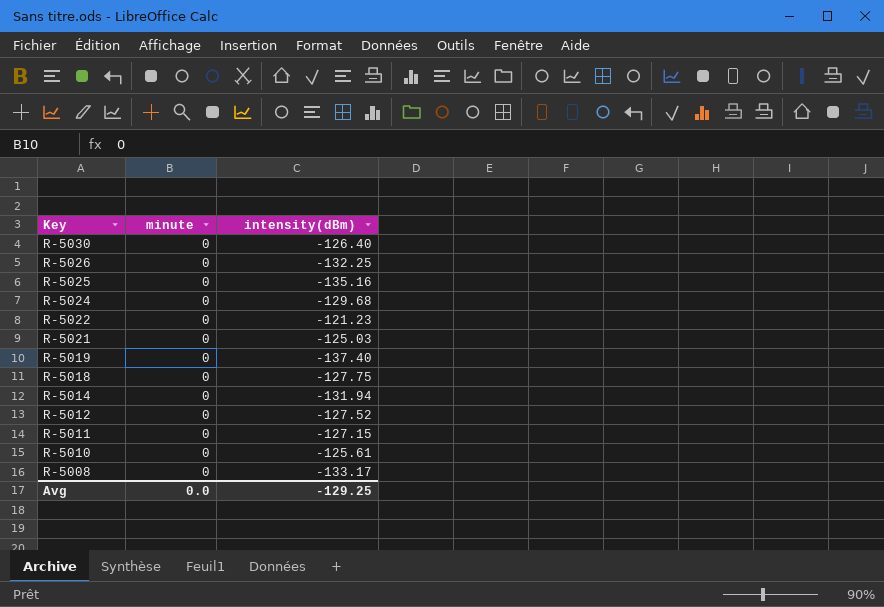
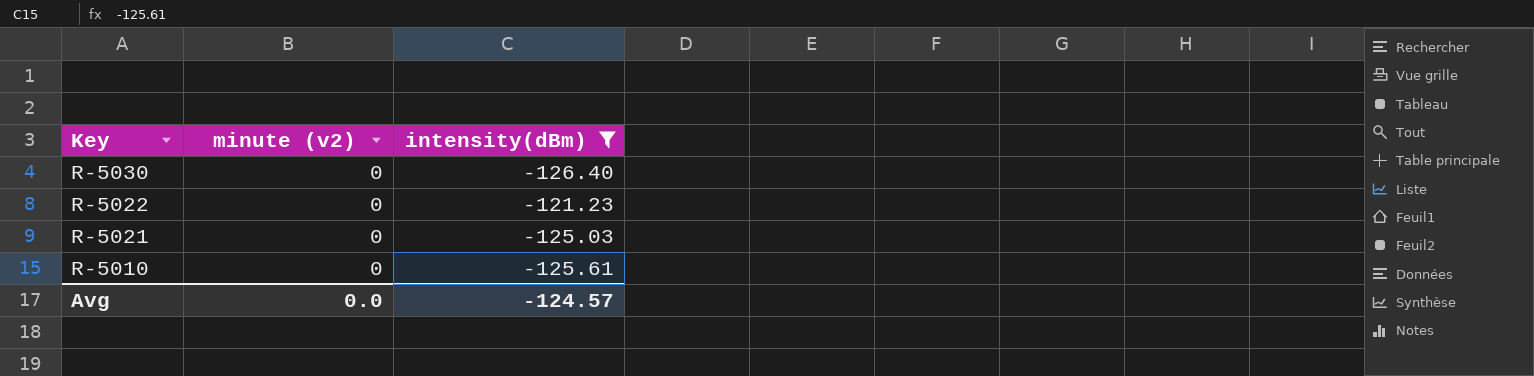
filter: none -> intensity(dBm) >= -126.40
column name: minute -> minute (v2)
Avg | intensity(dBm): -129.25 -> -124.57

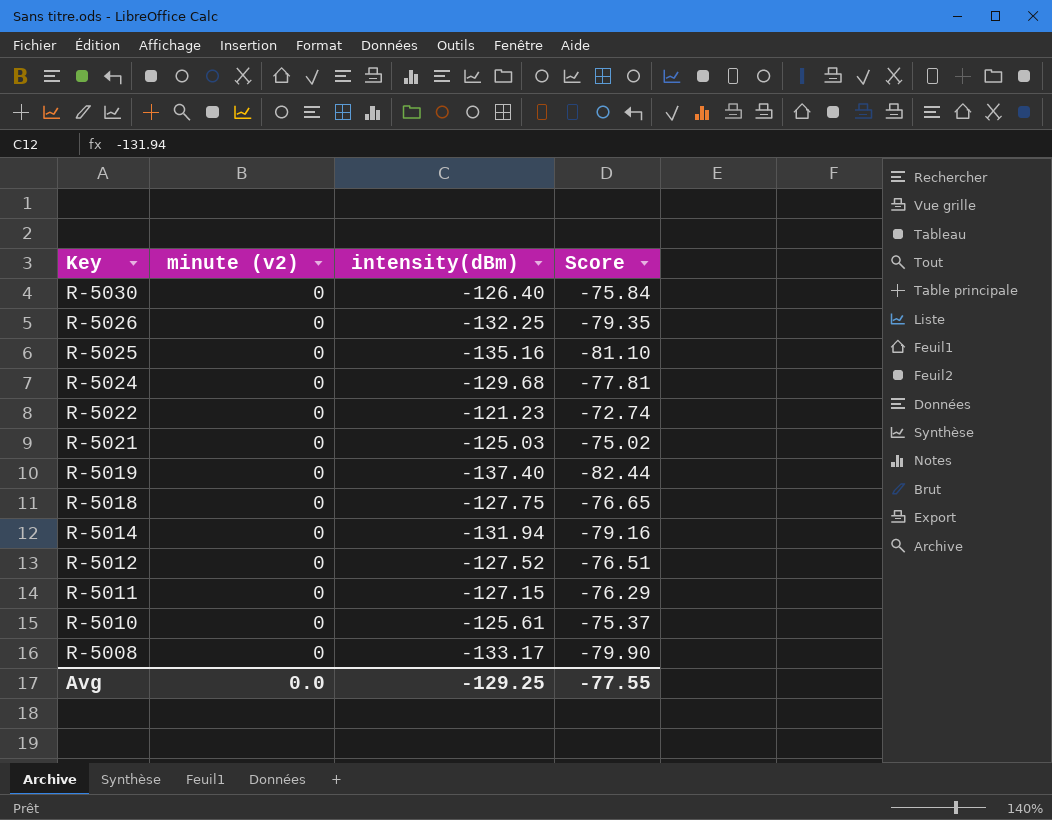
filter: intensity(dBm) >= -126.40 -> none
column Score | formula: none -> [intensity(dBm)] * 0.6
Avg | intensity(dBm): -124.57 -> -129.25

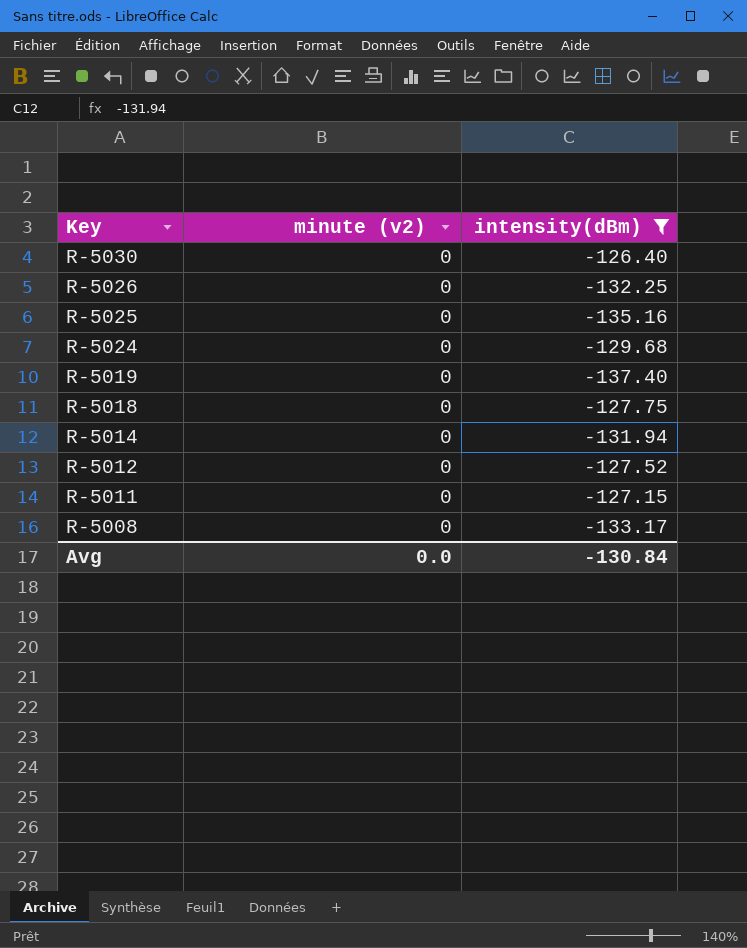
filter: none -> intensity(dBm) <= -126.40
column Score | formula: [intensity(dBm)] * 0.6 -> none
Avg | intensity(dBm): -129.25 -> -130.84

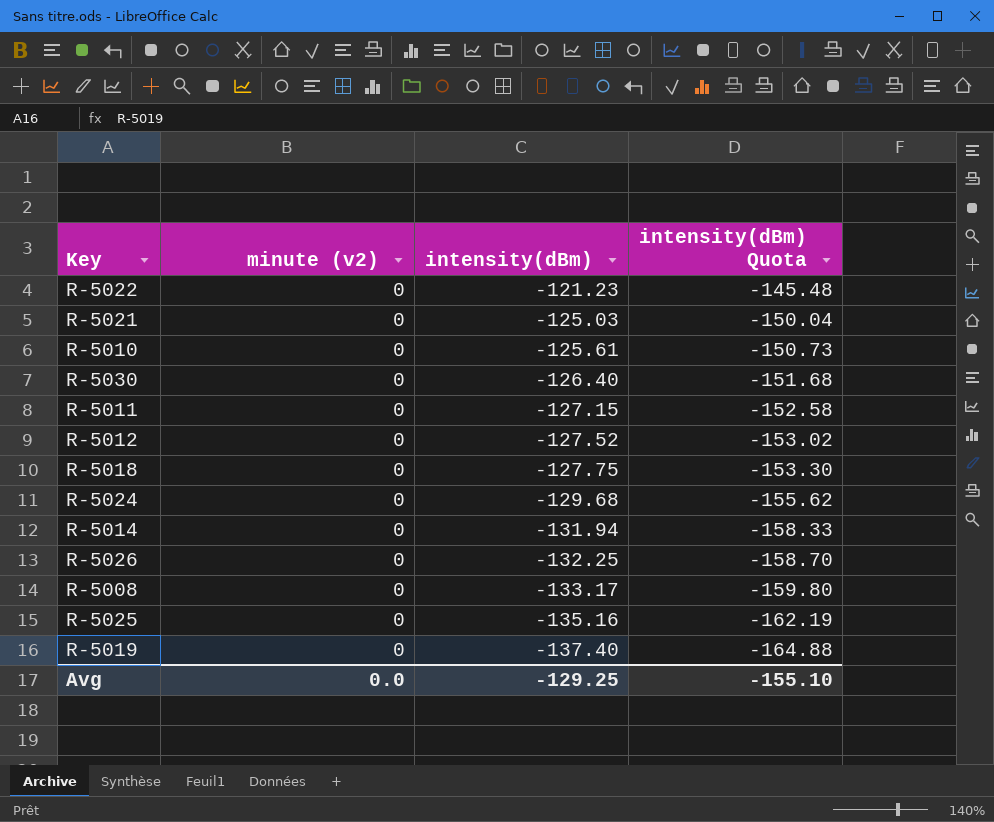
filter: intensity(dBm) <= -126.40 -> none
row order: Key descending -> intensity(dBm) descending
column intensity(dBm) Quota | formula: none -> [intensity(dBm)] * 1.2
Avg | intensity(dBm): -130.84 -> -129.25

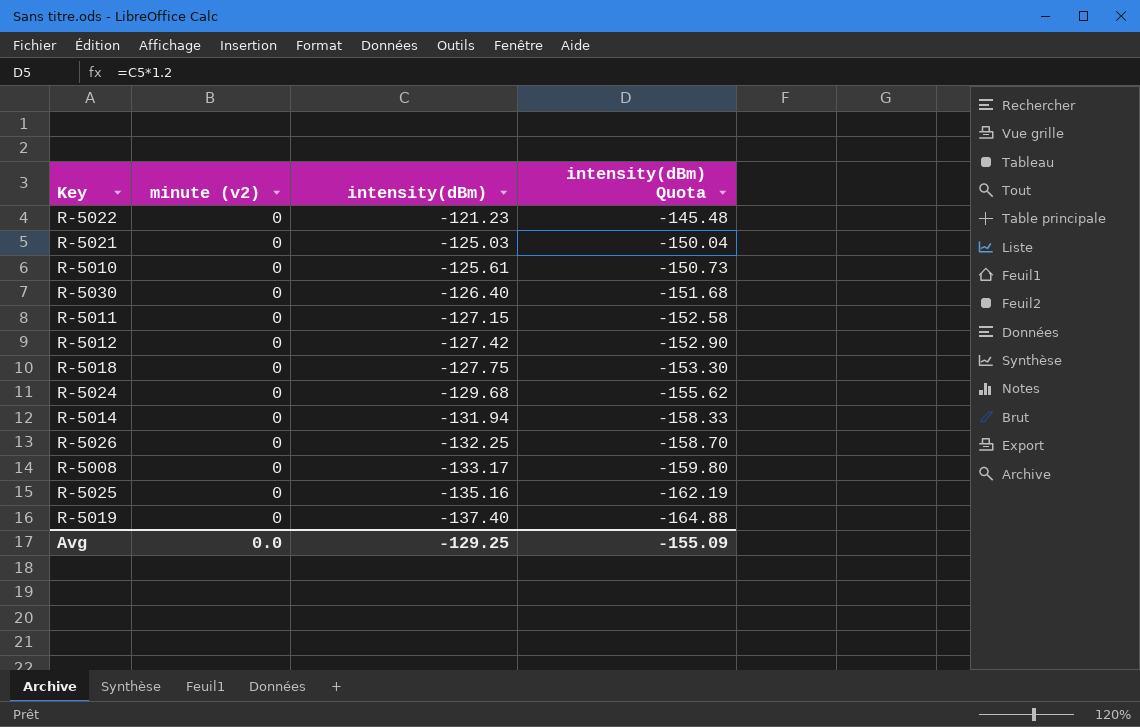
R-5012 | intensity(dBm): -127.52 -> -127.42
R-5012 | intensity(dBm) Quota: -153.02 -> -152.90
Avg | intensity(dBm) Quota: -155.10 -> -155.09

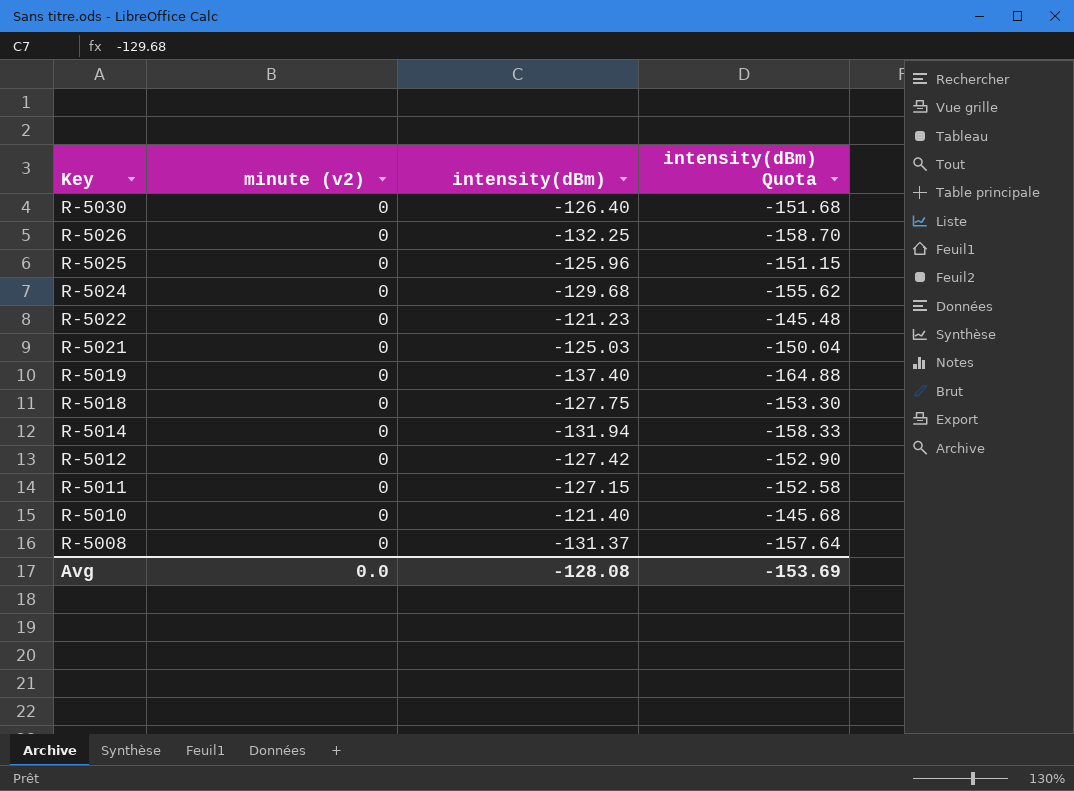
row order: intensity(dBm) descending -> Key descending
R-5025 | intensity(dBm): -135.16 -> -125.96
R-5025 | intensity(dBm) Quota: -162.19 -> -151.15
R-5010 | intensity(dBm): -125.61 -> -121.40
R-5010 | intensity(dBm) Quota: -150.73 -> -145.68
R-5008 | intensity(dBm): -133.17 -> -131.37
R-5008 | intensity(dBm) Quota: -159.80 -> -157.64
Avg | intensity(dBm): -129.25 -> -128.08
Avg | intensity(dBm) Quota: -155.09 -> -153.69

